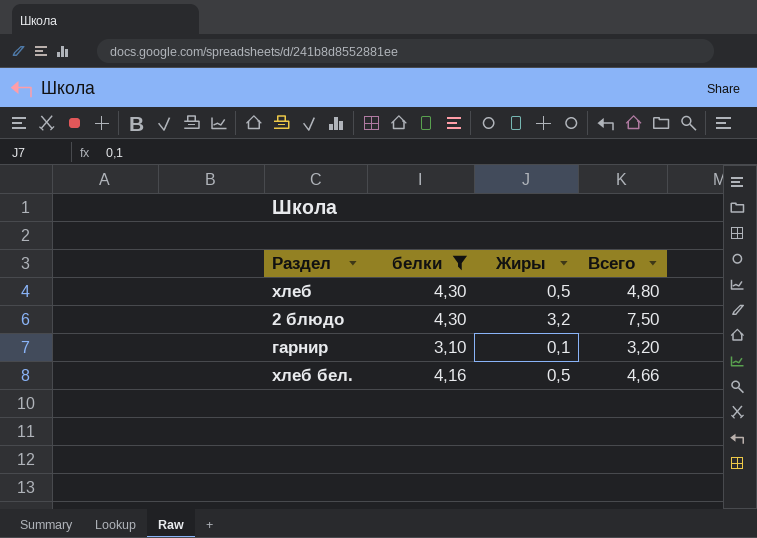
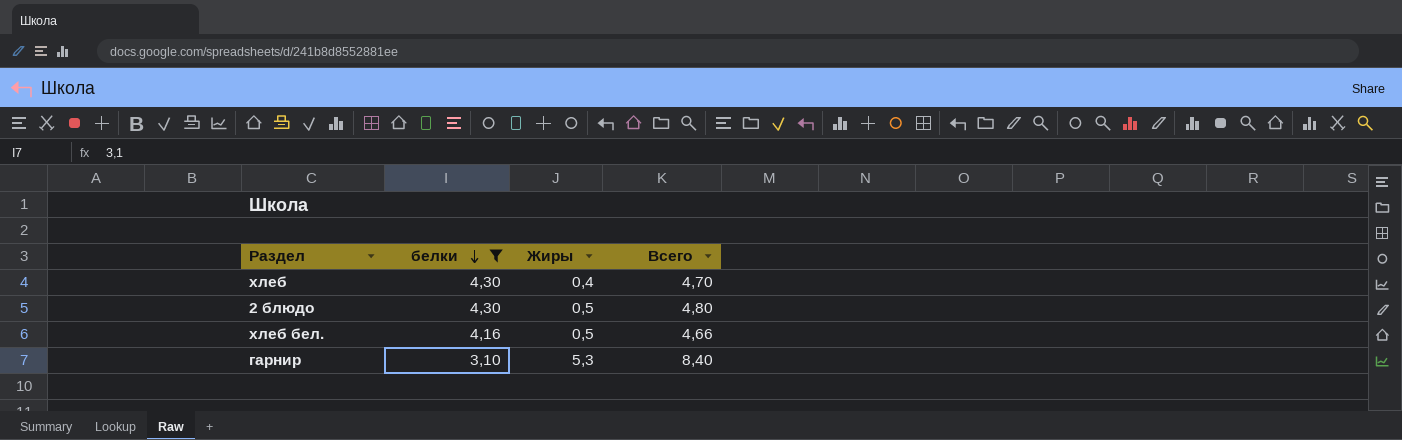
row order: none -> белки descending
хлеб | Жиры: 0,5 -> 0,4
хлеб | Всего: 4,80 -> 4,70
2 блюдо | Жиры: 3,2 -> 0,5
2 блюдо | Всего: 7,50 -> 4,80
гарнир | Жиры: 0,1 -> 5,3
гарнир | Всего: 3,20 -> 8,40

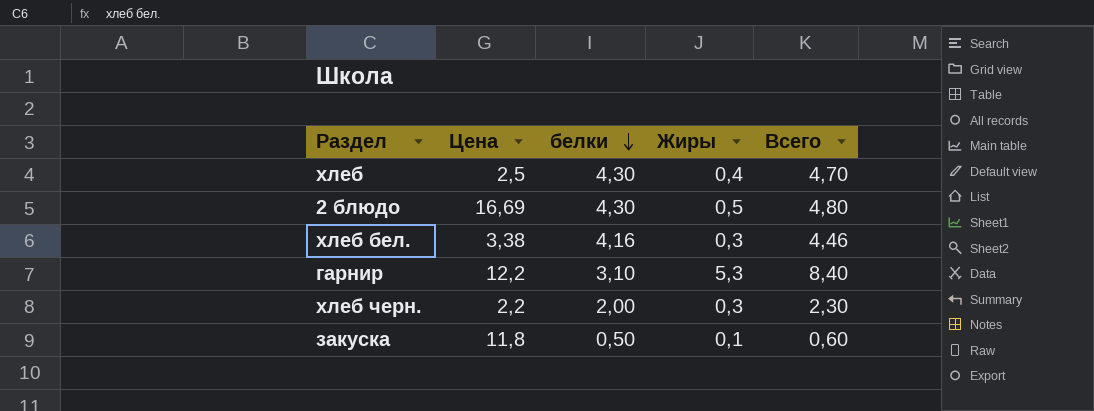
filter: белки >= 3,10 -> none
column Цена | position: none -> 2
хлеб бел. | Жиры: 0,5 -> 0,3
хлеб бел. | Всего: 4,66 -> 4,46

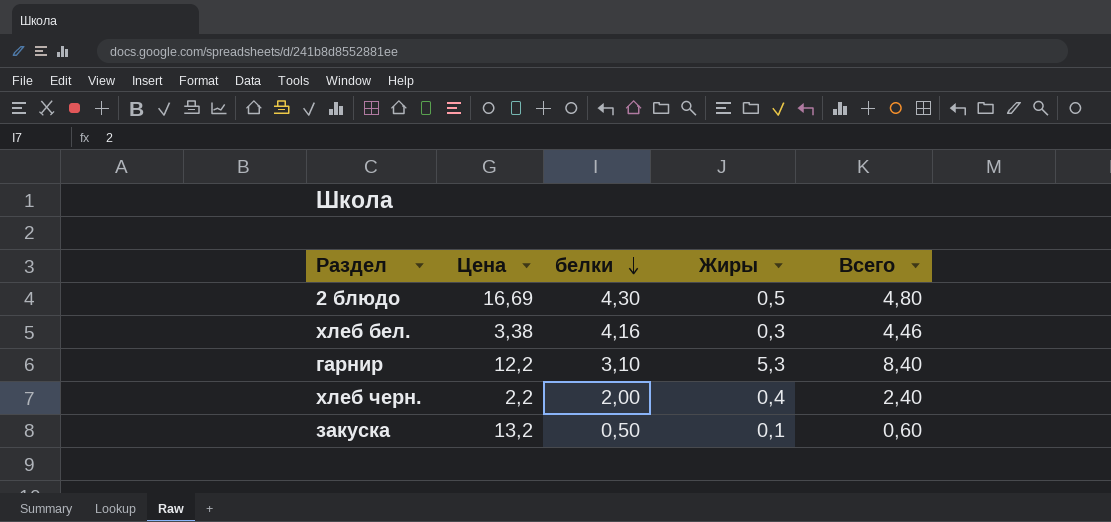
row хлеб: 2,5 | 4,30 | 0,4 | 4,70 -> none
хлеб черн. | Жиры: 0,3 -> 0,4
хлеб черн. | Всего: 2,30 -> 2,40
закуска | Цена: 11,8 -> 13,2

